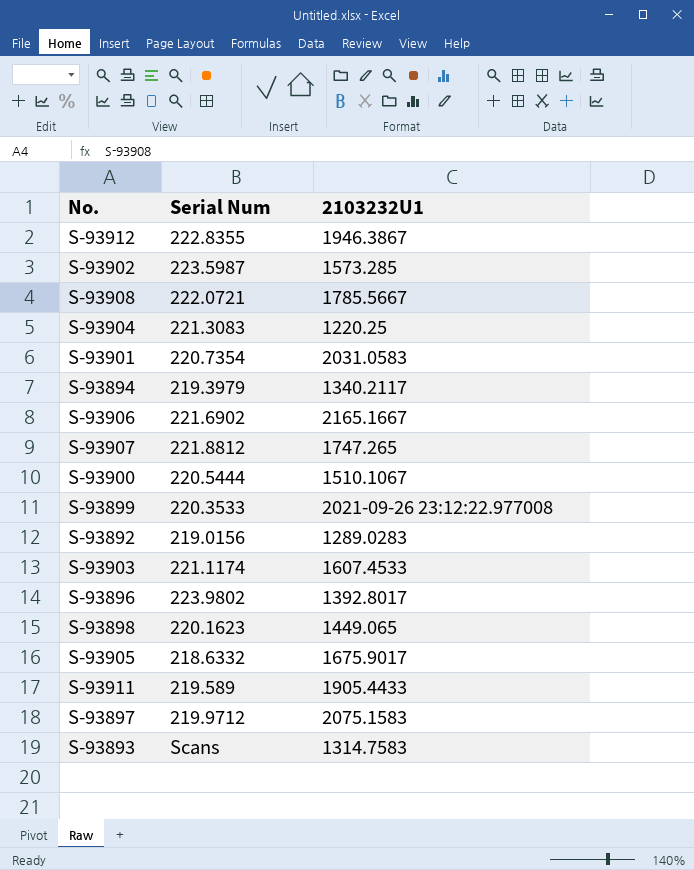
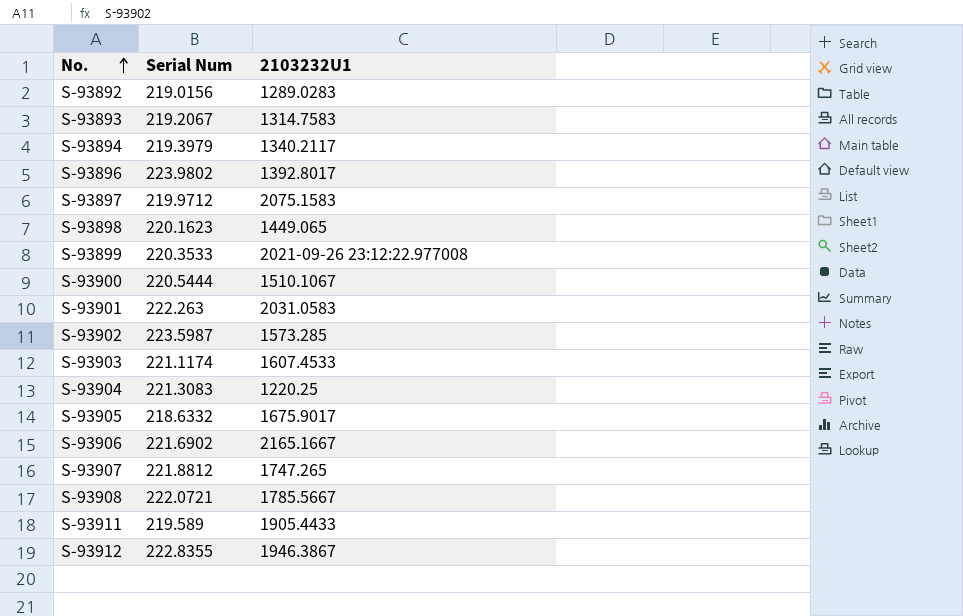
row order: none -> No. ascending
S-93893 | Serial Num: Scans -> 219.2067
S-93901 | Serial Num: 220.7354 -> 222.263

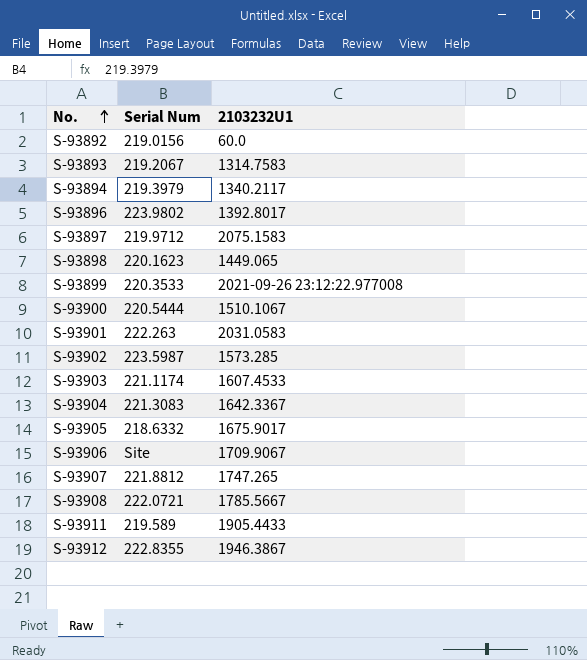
S-93892 | 2103232U1: 1289.0283 -> 60.0
S-93904 | 2103232U1: 1220.25 -> 1642.3367
S-93906 | Serial Num: 221.6902 -> Site
S-93906 | 2103232U1: 2165.1667 -> 1709.9067

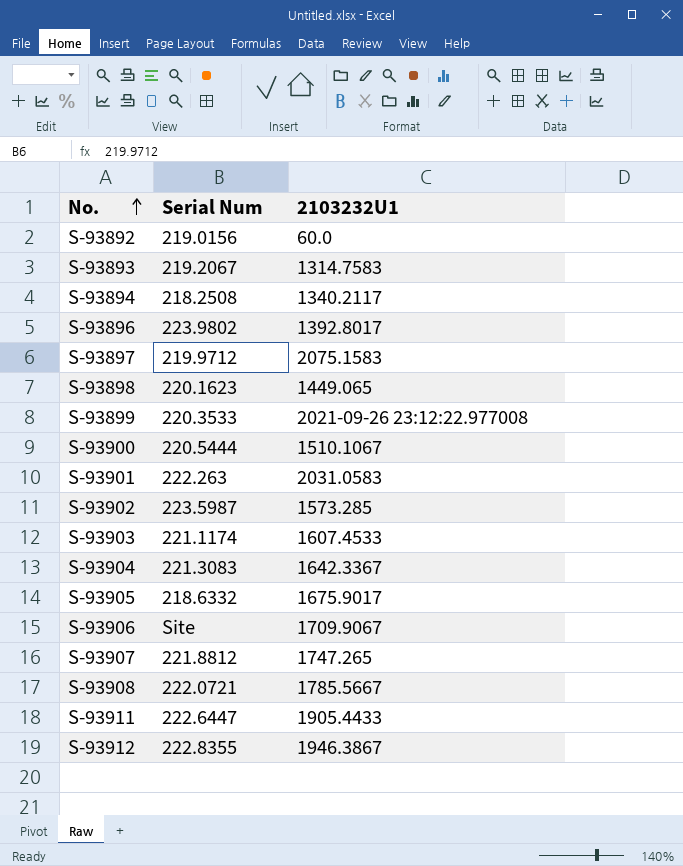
S-93894 | Serial Num: 219.3979 -> 218.2508
S-93911 | Serial Num: 219.589 -> 222.6447

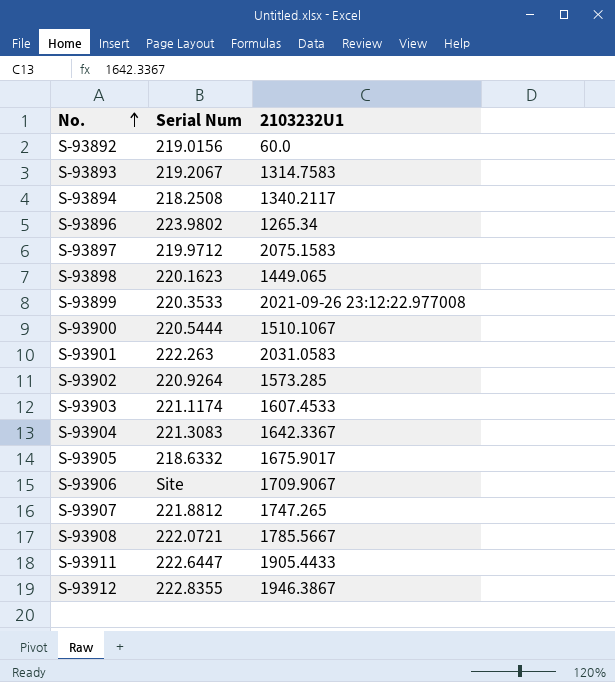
S-93896 | 2103232U1: 1392.8017 -> 1265.34
S-93902 | Serial Num: 223.5987 -> 220.9264

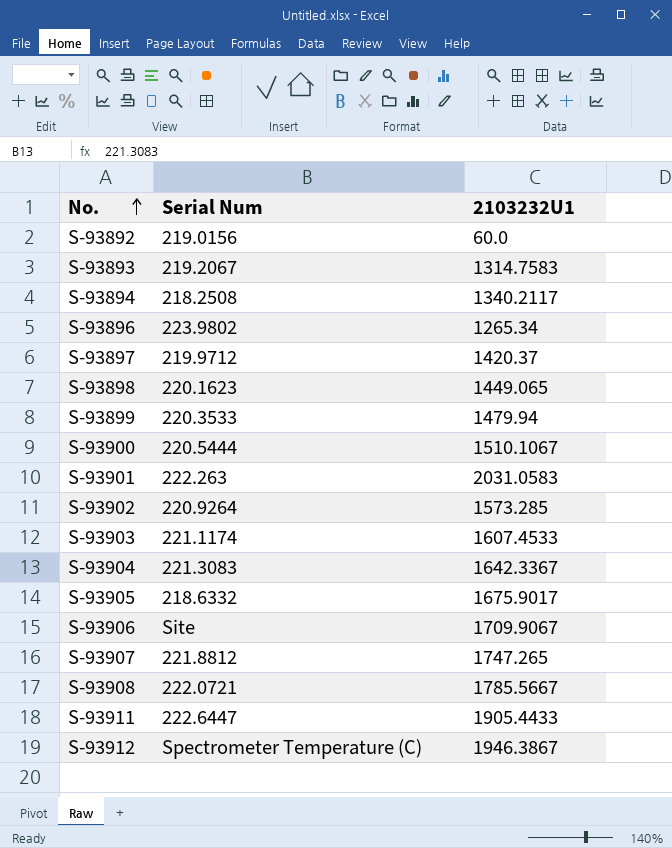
S-93897 | 2103232U1: 2075.1583 -> 1420.37
S-93899 | 2103232U1: 2021-09-26 23:12:22.977008 -> 1479.94
S-93912 | Serial Num: 222.8355 -> Spectrometer Temperature (C)

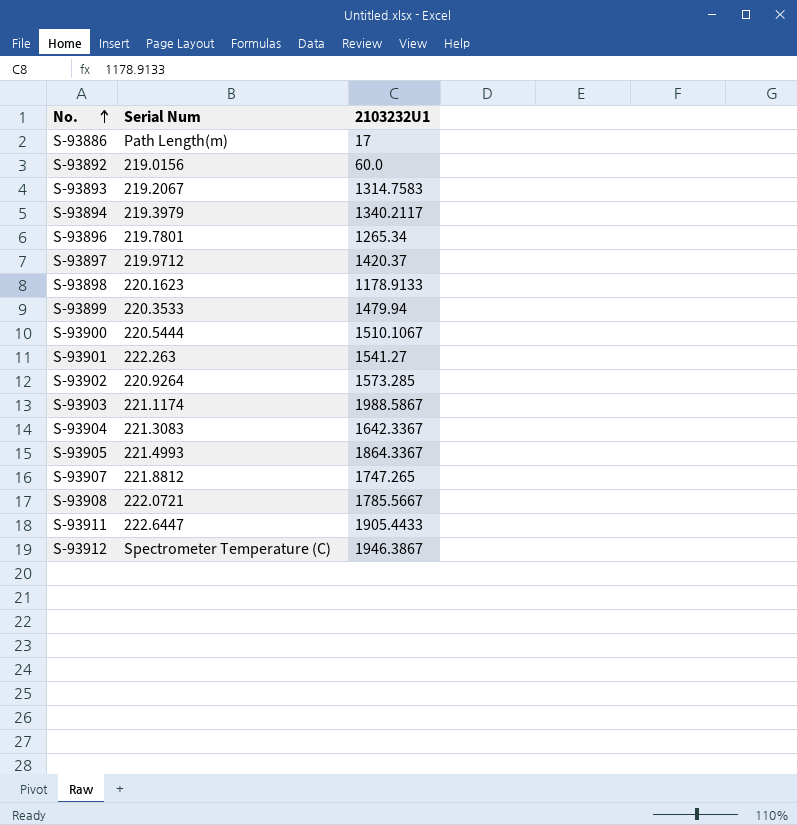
row S-93906: Site | 1709.9067 -> none
row S-93886: none -> Path Length(m) | 17
S-93894 | Serial Num: 218.2508 -> 219.3979
S-93896 | Serial Num: 223.9802 -> 219.7801
S-93898 | 2103232U1: 1449.065 -> 1178.9133
S-93901 | 2103232U1: 2031.0583 -> 1541.27
S-93903 | 2103232U1: 1607.4533 -> 1988.5867
S-93905 | Serial Num: 218.6332 -> 221.4993
S-93905 | 2103232U1: 1675.9017 -> 1864.3367

